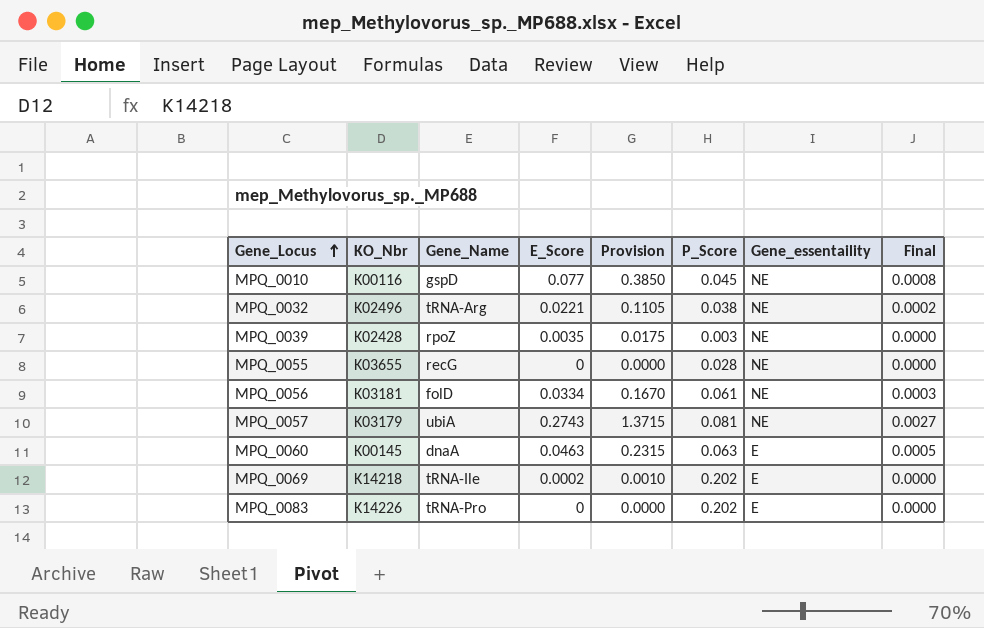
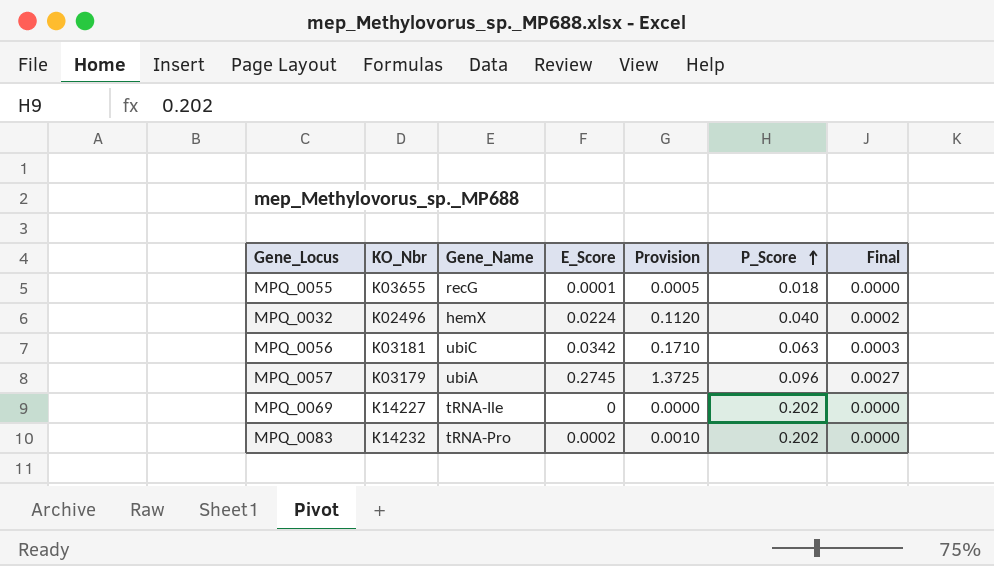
row order: Gene_Locus ascending -> P_Score ascending
column Gene_essentaility | position: 7 -> none
row MPQ_0010: K00116 | gspD | 0.077 | 0.3850 | 0.045 | NE | 0.0008 -> none
row MPQ_0039: K02428 | rpoZ | 0.0035 | 0.0175 | 0.003 | NE | 0.0000 -> none
row MPQ_0060: K00145 | dnaA | 0.0463 | 0.2315 | 0.063 | E | 0.0005 -> none
MPQ_0055 | E_Score: 0 -> 0.0001
MPQ_0055 | Provision: 0.0000 -> 0.0005
MPQ_0055 | P_Score: 0.028 -> 0.018
MPQ_0032 | Gene_Name: tRNA-Arg -> hemX
MPQ_0032 | E_Score: 0.0221 -> 0.0224
MPQ_0032 | Provision: 0.1105 -> 0.1120
MPQ_0032 | P_Score: 0.038 -> 0.040
MPQ_0056 | Gene_Name: folD -> ubiC
MPQ_0056 | E_Score: 0.0334 -> 0.0342
MPQ_0056 | Provision: 0.1670 -> 0.1710
MPQ_0056 | P_Score: 0.061 -> 0.063
MPQ_0057 | E_Score: 0.2743 -> 0.2745
MPQ_0057 | Provision: 1.3715 -> 1.3725
MPQ_0057 | P_Score: 0.081 -> 0.096
MPQ_0069 | KO_Nbr: K14218 -> K14227
MPQ_0069 | E_Score: 0.0002 -> 0
MPQ_0069 | Provision: 0.0010 -> 0.0000
MPQ_0083 | KO_Nbr: K14226 -> K14232
MPQ_0083 | E_Score: 0 -> 0.0002
MPQ_0083 | Provision: 0.0000 -> 0.0010

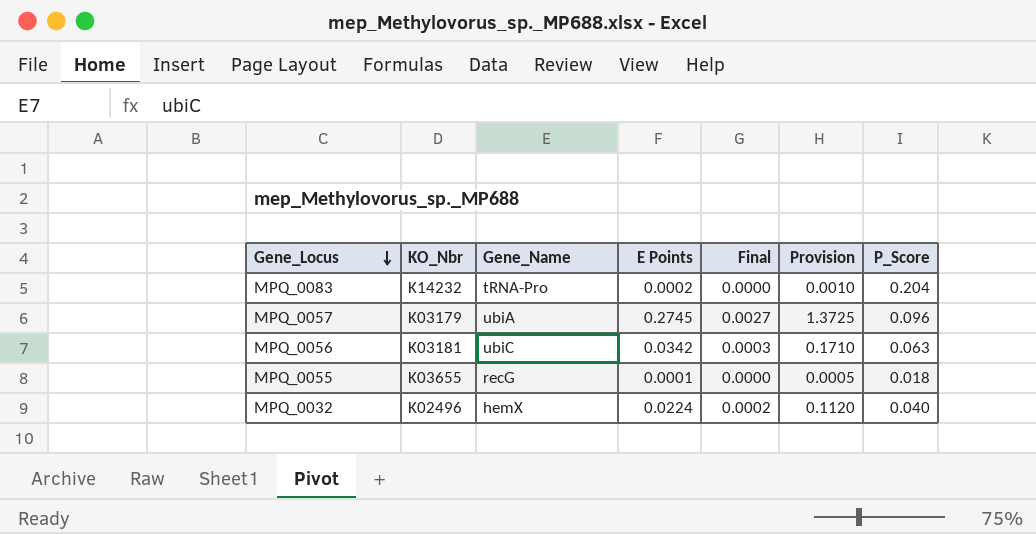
row order: P_Score ascending -> Gene_Locus descending
column name: E_Score -> E Points
column Final | position: 7 -> 5
row MPQ_0069: K14227 | tRNA-Ile | 0 | 0.0000 | 0.202 | 0.0000 -> none
MPQ_0083 | P_Score: 0.202 -> 0.204

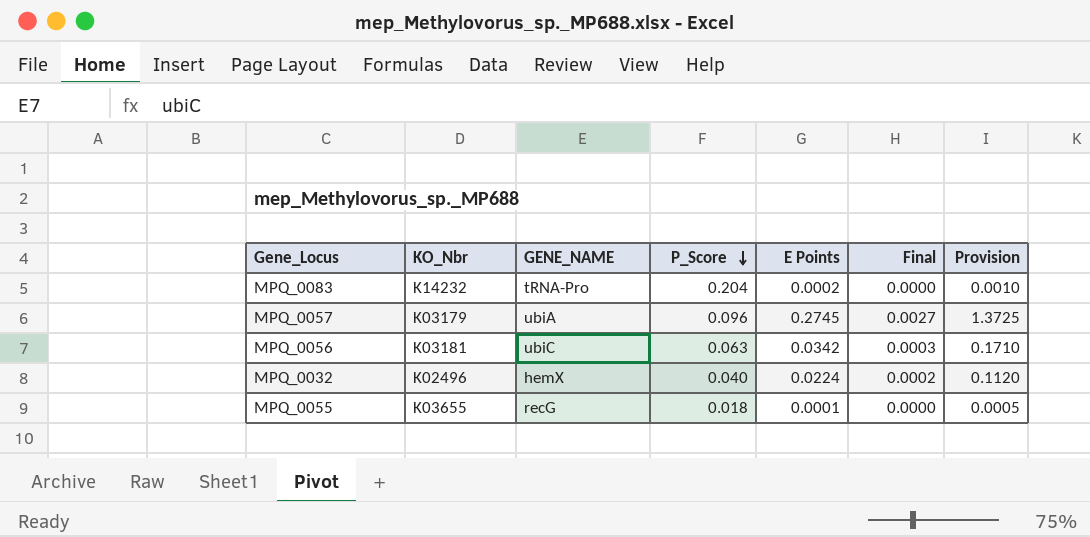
row order: Gene_Locus descending -> P_Score descending
column name: Gene_Name -> GENE_NAME
column P_Score | position: 7 -> 4

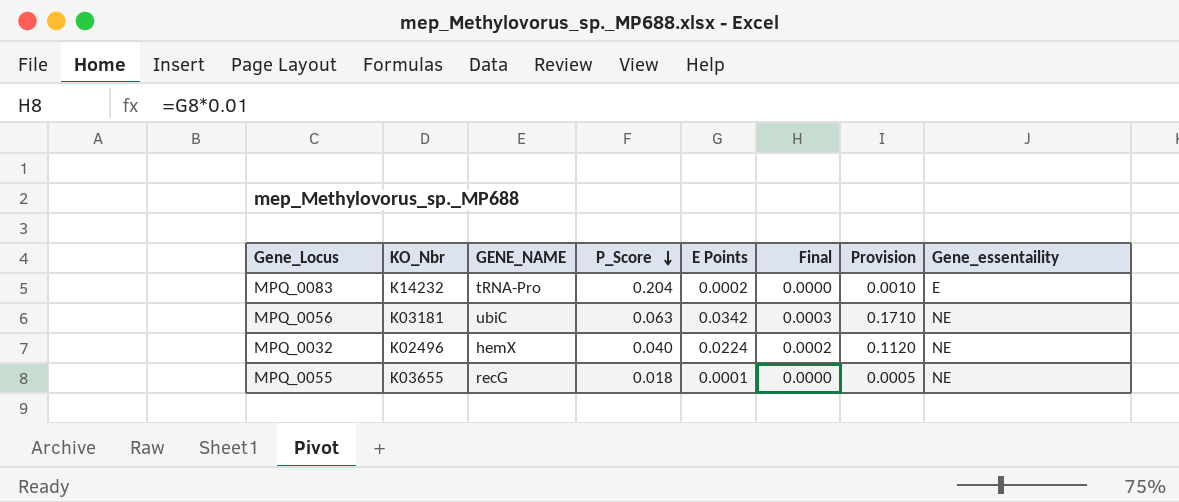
column Gene_essentaility | position: none -> 8
row MPQ_0057: K03179 | ubiA | 0.096 | 0.2745 | 0.0027 | 1.3725 -> none

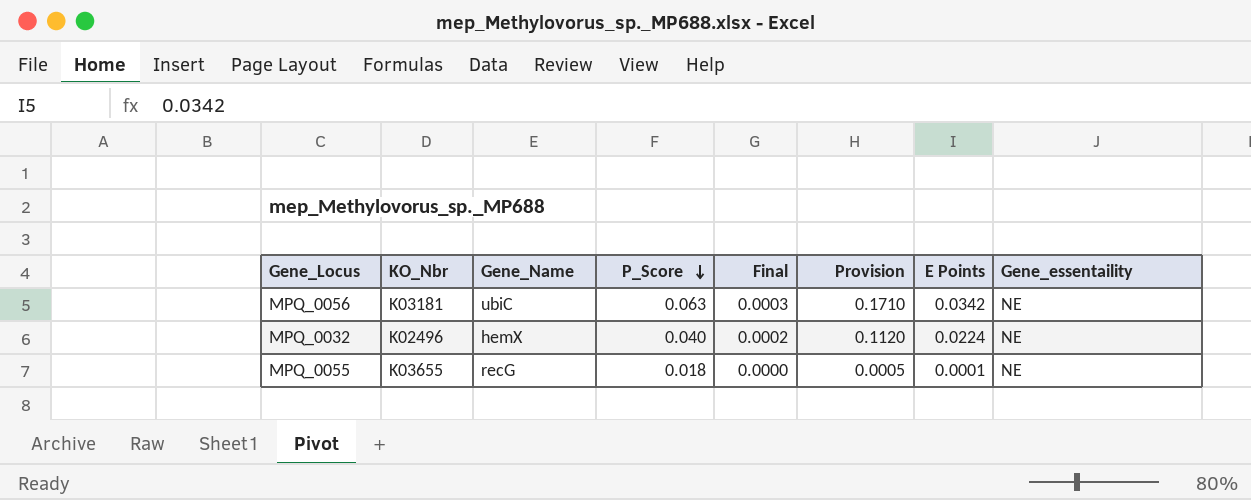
column name: GENE_NAME -> Gene_Name
column E Points | position: 5 -> 7
row MPQ_0083: K14232 | tRNA-Pro | 0.204 | 0.0002 | 0.0000 | 0.0010 | E -> none

